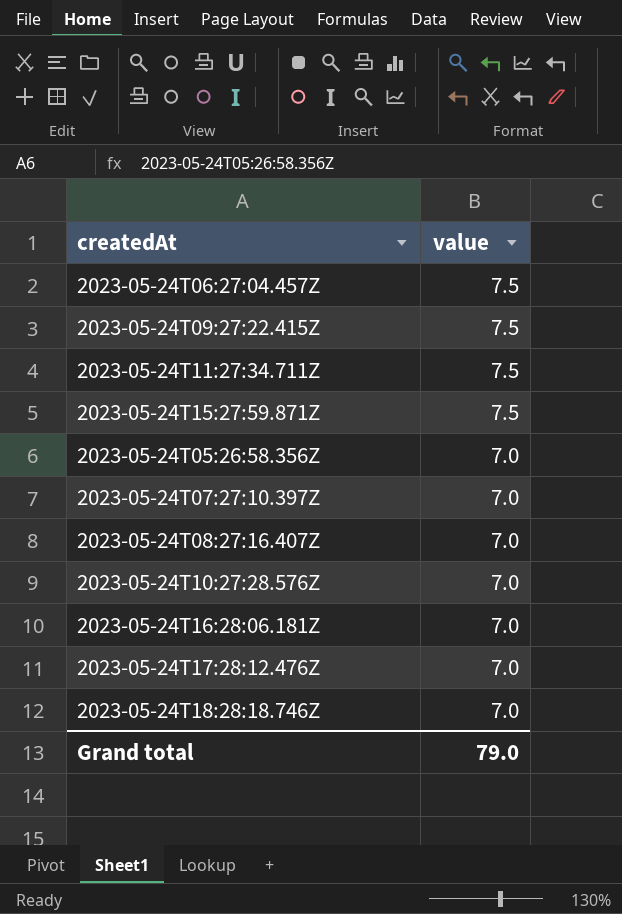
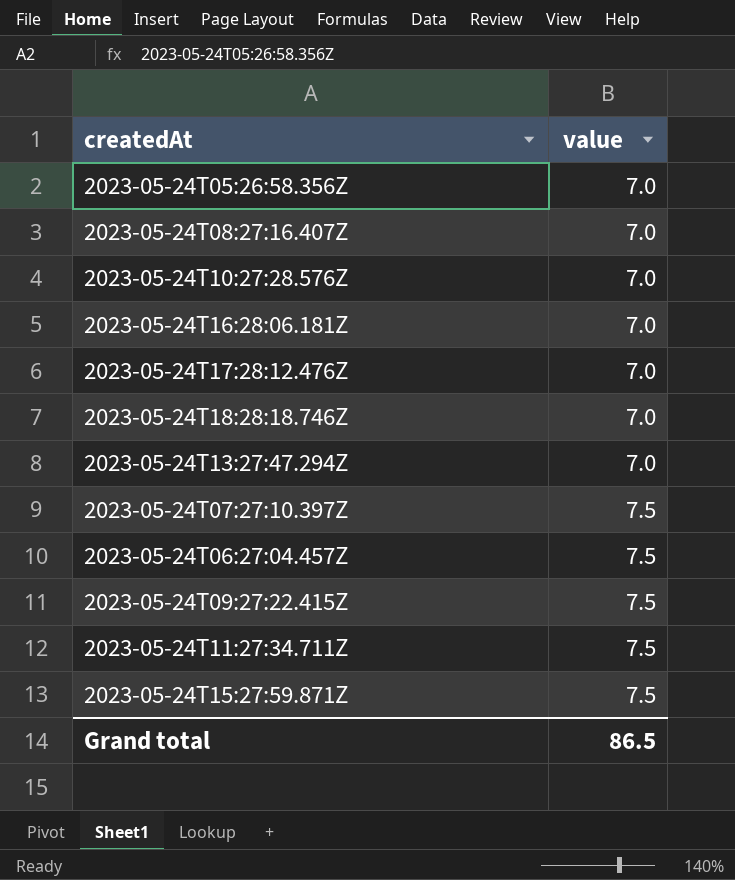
row order: value descending -> value ascending
row 2023-05-24T13:27:47.294Z: none -> 7.0
2023-05-24T07:27:10.397Z | value: 7.0 -> 7.5
Grand total | value: 79.0 -> 86.5

